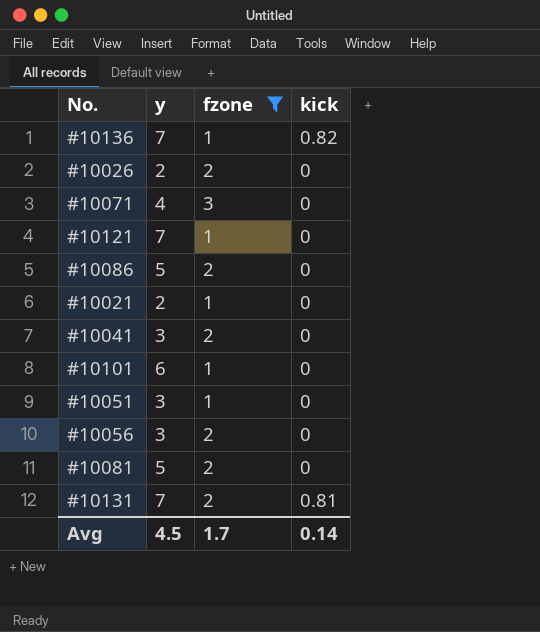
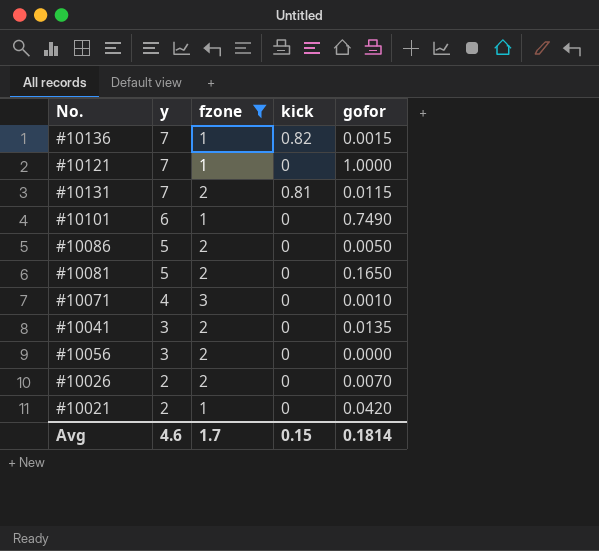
row order: none -> y descending
column gofor | position: none -> 5
row #10051: 3 | 1 | 0 -> none
Avg | y: 4.5 -> 4.6
Avg | kick: 0.14 -> 0.15

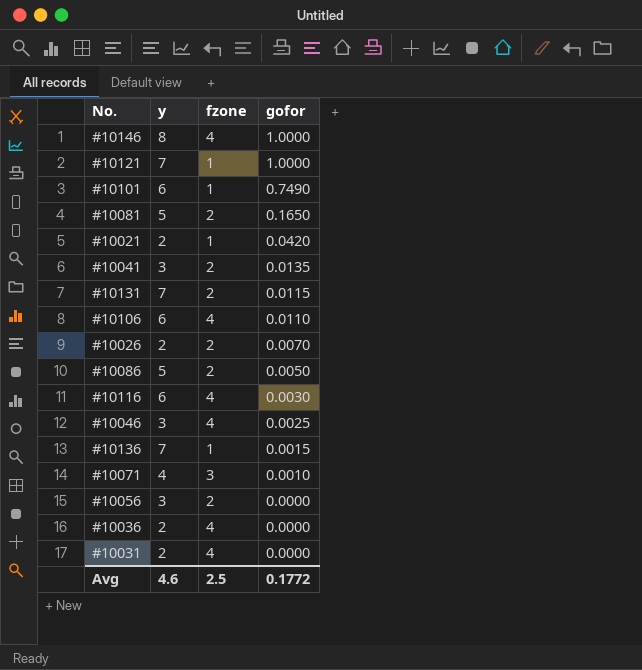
filter: fzone != 4 -> none
row order: y descending -> gofor descending
column kick | position: 4 -> none
Avg | fzone: 1.7 -> 2.5
Avg | gofor: 0.1814 -> 0.1772

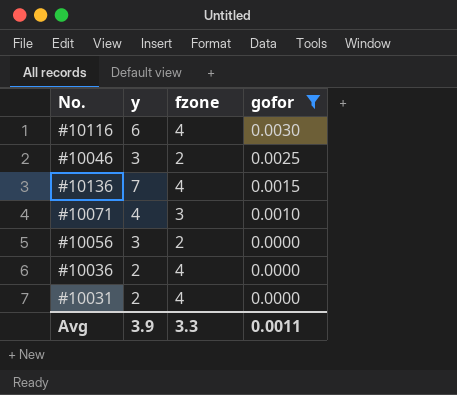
filter: none -> gofor <= 0.0030
#10046 | fzone: 4 -> 2
#10136 | fzone: 1 -> 4
Avg | y: 4.6 -> 3.9
Avg | fzone: 2.5 -> 3.3
Avg | gofor: 0.1772 -> 0.0011

